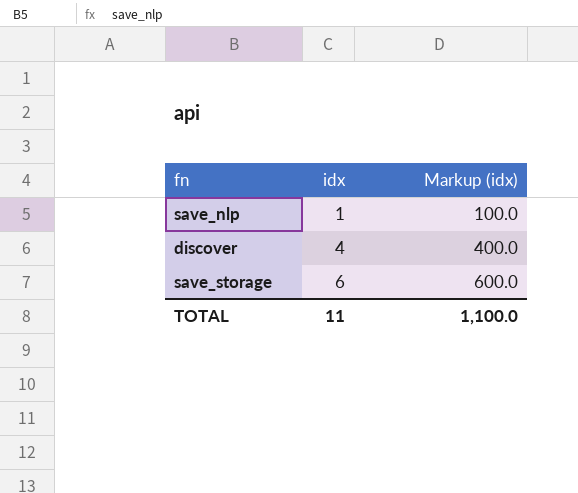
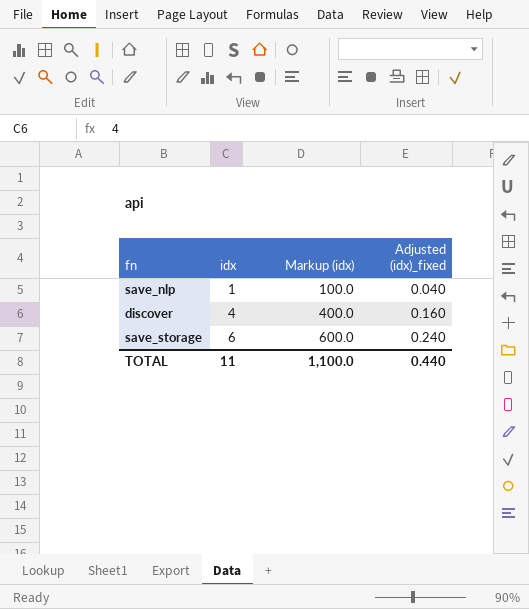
column Adjusted (idx)_fixed | formula: none -> [idx] * 0.04

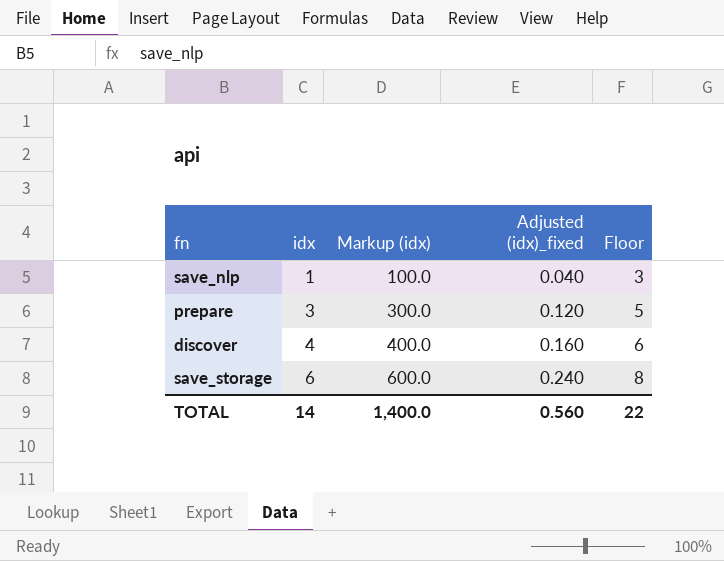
column Floor | formula: none -> [idx] + 2
row prepare: none -> 3 | 300.0 | 0.120 | 5
TOTAL | idx: 11 -> 14
TOTAL | Markup (idx): 1,100.0 -> 1,400.0
TOTAL | Adjusted (idx)_fixed: 0.440 -> 0.560

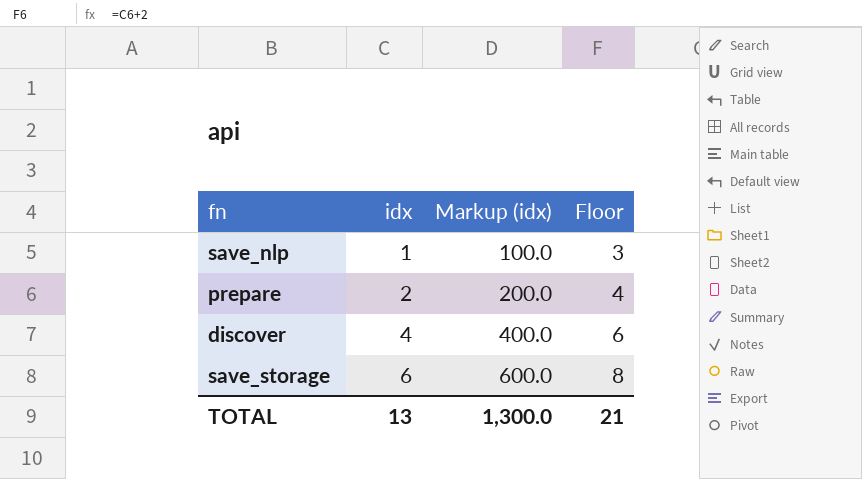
column Adjusted (idx)_fixed | formula: [idx] * 0.04 -> none
prepare | idx: 3 -> 2
prepare | Markup (idx): 300.0 -> 200.0
prepare | Floor: 5 -> 4
TOTAL | idx: 14 -> 13
TOTAL | Markup (idx): 1,400.0 -> 1,300.0
TOTAL | Floor: 22 -> 21

